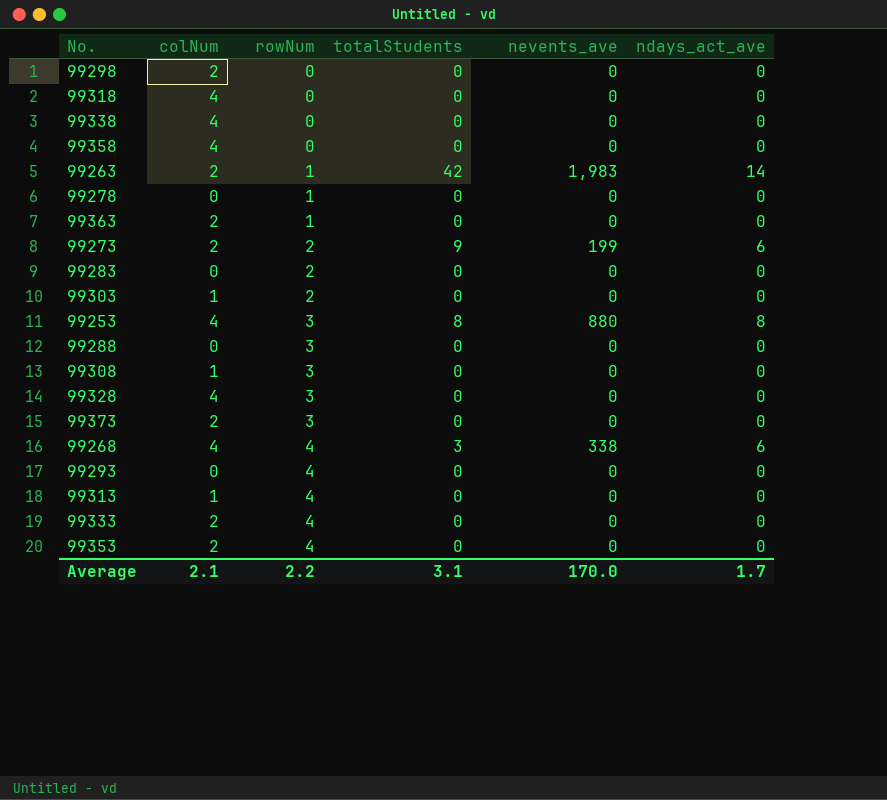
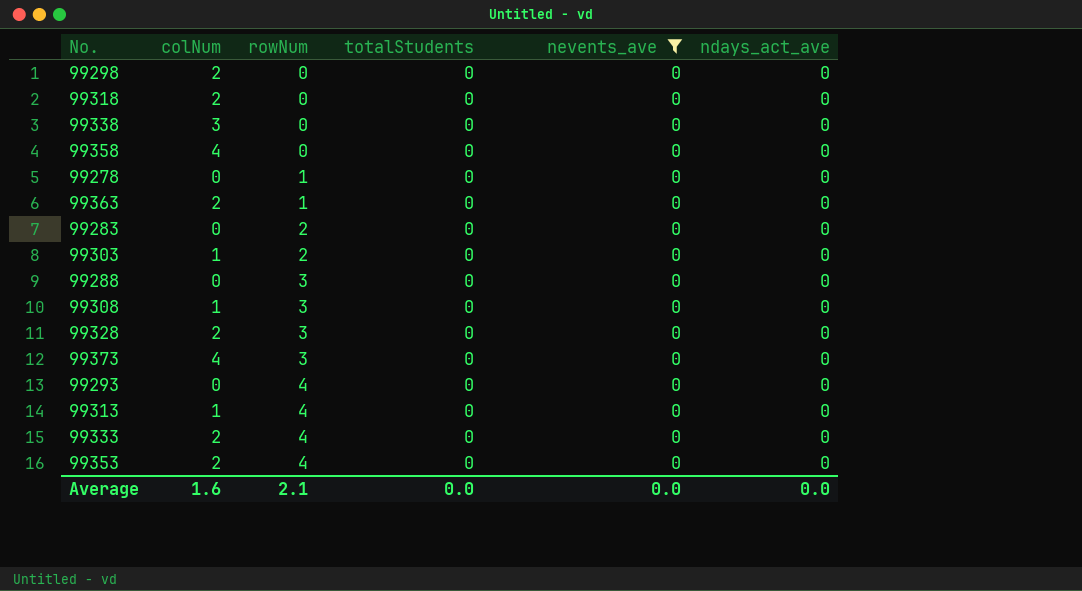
filter: none -> nevents_ave = 0
99318 | colNum: 4 -> 2
99338 | colNum: 4 -> 3
99328 | colNum: 4 -> 2
99373 | colNum: 2 -> 4
Average | colNum: 2.1 -> 1.6
Average | rowNum: 2.2 -> 2.1
Average | totalStudents: 3.1 -> 0.0
Average | nevents_ave: 170.0 -> 0.0
Average | ndays_act_ave: 1.7 -> 0.0

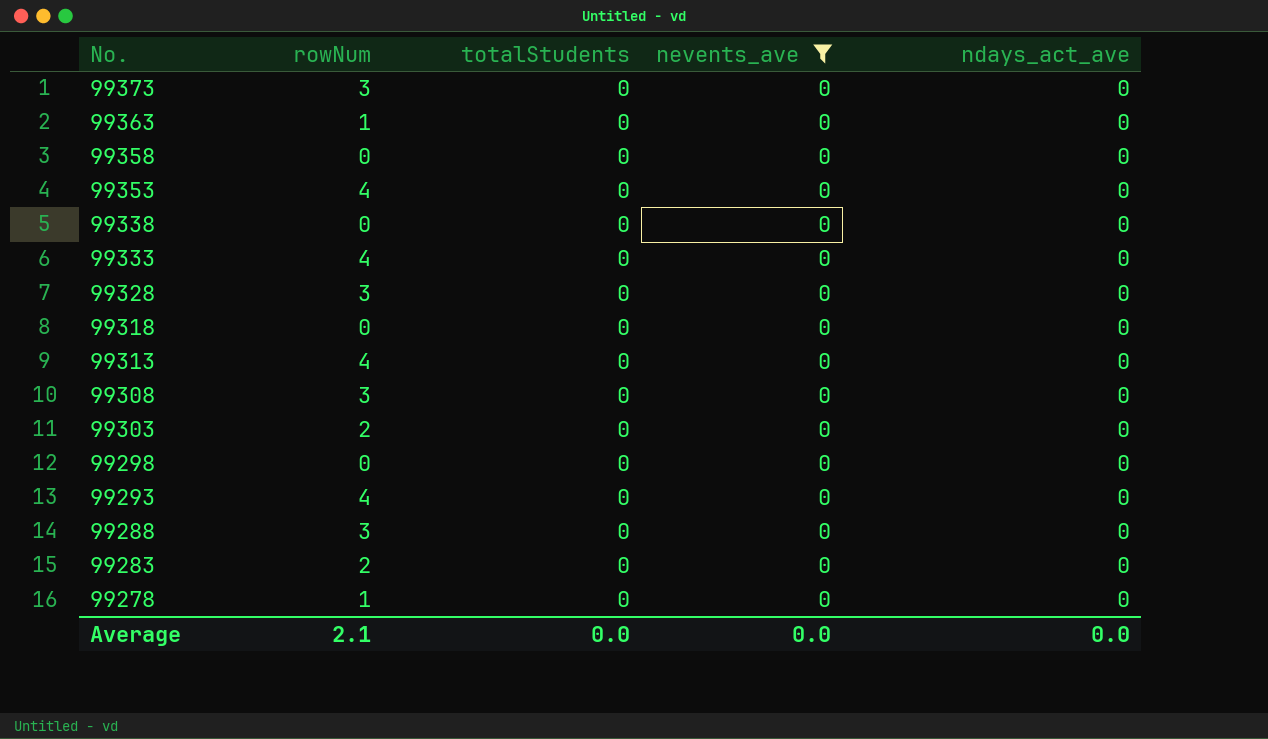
row order: rowNum ascending -> No. descending
column colNum | position: 2 -> none

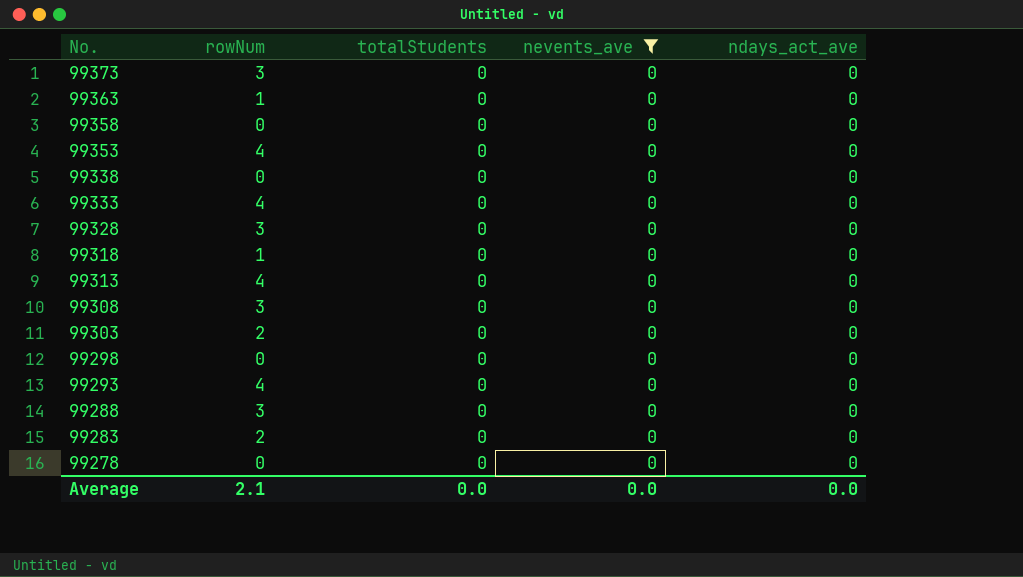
99318 | rowNum: 0 -> 1
99278 | rowNum: 1 -> 0

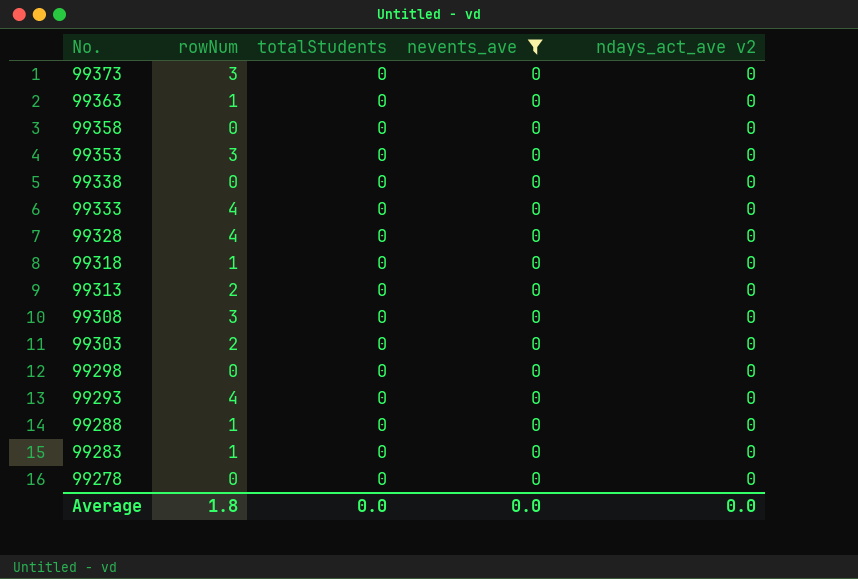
column name: ndays_act_ave -> ndays_act_ave v2
99353 | rowNum: 4 -> 3
99328 | rowNum: 3 -> 4
99313 | rowNum: 4 -> 2
99288 | rowNum: 3 -> 1
99283 | rowNum: 2 -> 1
Average | rowNum: 2.1 -> 1.8

